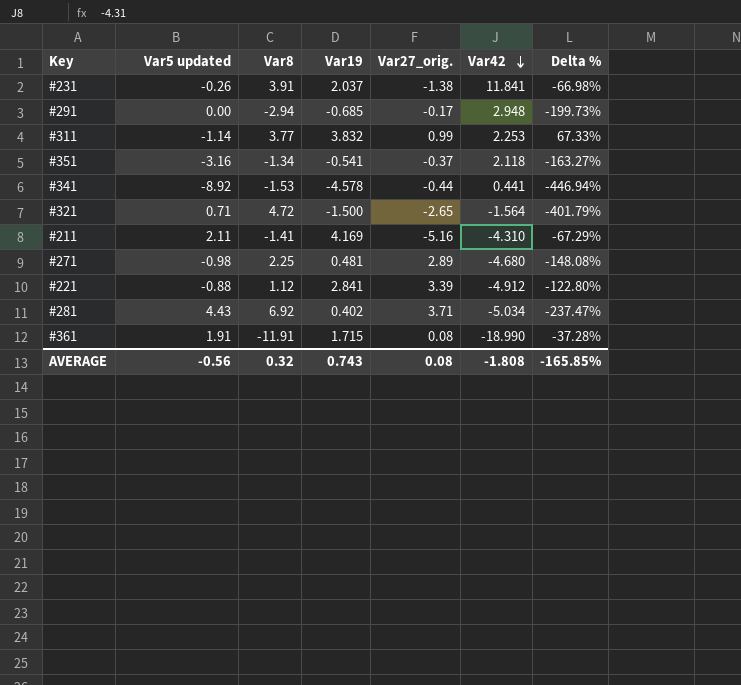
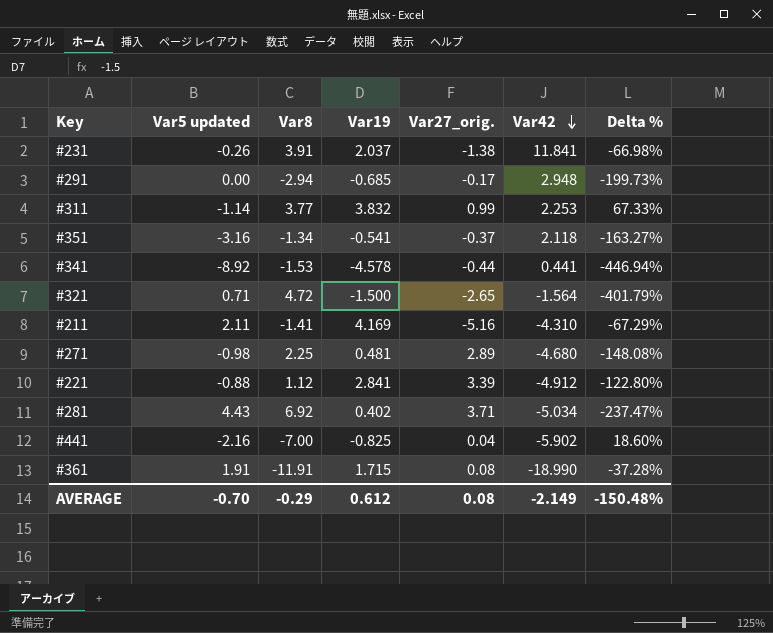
row #441: none -> -2.16 | -7.00 | -0.825 | 0.04 | -5.902 | 18.60%
AVERAGE | Var5 updated: -0.56 -> -0.70
AVERAGE | Var8: 0.32 -> -0.29
AVERAGE | Var19: 0.743 -> 0.612
AVERAGE | Var42: -1.808 -> -2.149
AVERAGE | Delta %: -165.85% -> -150.48%

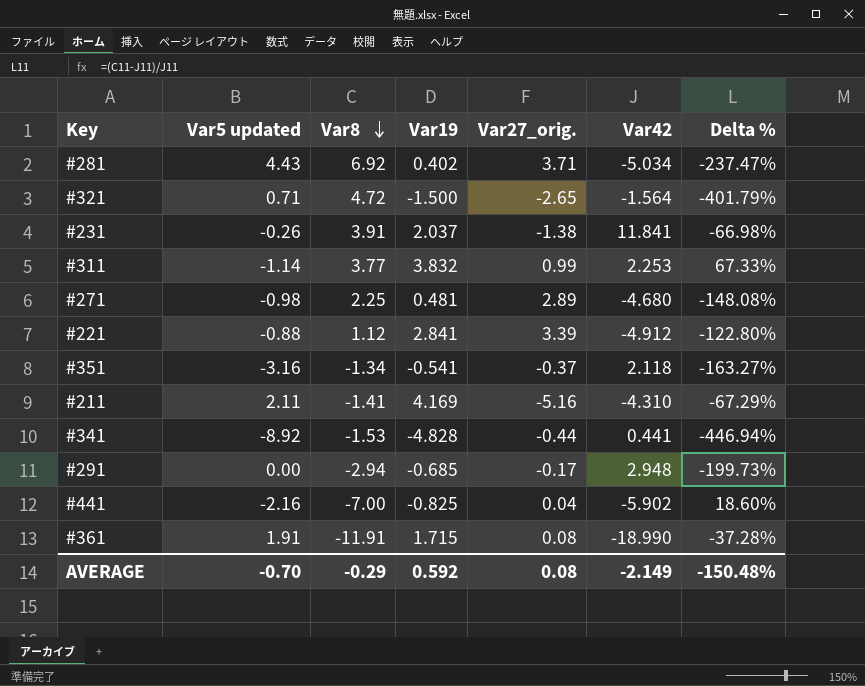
row order: Var42 descending -> Var8 descending
#341 | Var19: -4.578 -> -4.828
AVERAGE | Var19: 0.612 -> 0.592

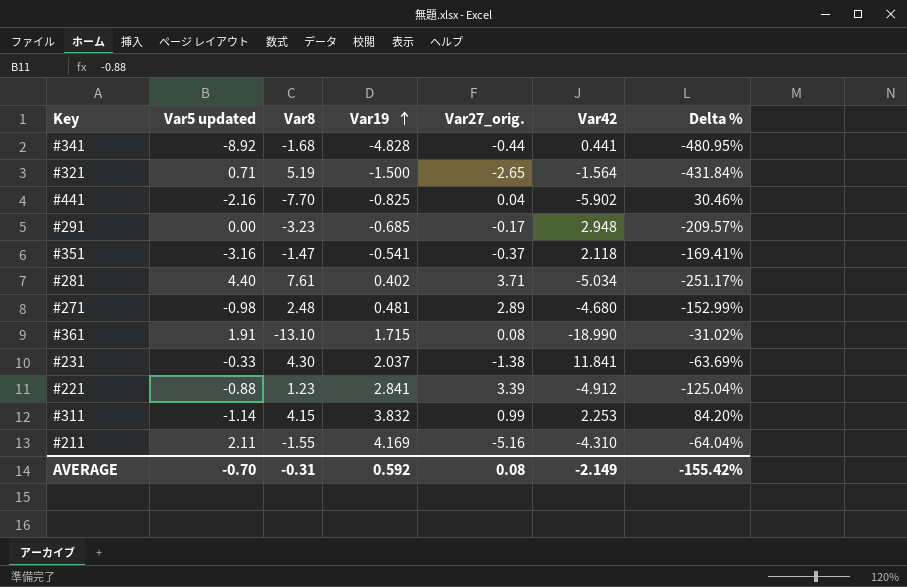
row order: Var8 descending -> Var19 ascending
#341 | Var8: -1.53 -> -1.68
#341 | Delta %: -446.94% -> -480.95%
#321 | Var8: 4.72 -> 5.19
#321 | Delta %: -401.79% -> -431.84%
#441 | Var8: -7.00 -> -7.70
#441 | Delta %: 18.60% -> 30.46%
#291 | Var8: -2.94 -> -3.23
#291 | Delta %: -199.73% -> -209.57%
#351 | Var8: -1.34 -> -1.47
#351 | Delta %: -163.27% -> -169.41%
#281 | Var5 updated: 4.43 -> 4.40
#281 | Var8: 6.92 -> 7.61
#281 | Delta %: -237.47% -> -251.17%
#271 | Var8: 2.25 -> 2.48
#271 | Delta %: -148.08% -> -152.99%
#361 | Var8: -11.91 -> -13.10
#361 | Delta %: -37.28% -> -31.02%
#231 | Var5 updated: -0.26 -> -0.33
#231 | Var8: 3.91 -> 4.30
#231 | Delta %: -66.98% -> -63.69%
#221 | Var8: 1.12 -> 1.23
#221 | Delta %: -122.80% -> -125.04%
#311 | Var8: 3.77 -> 4.15
#311 | Delta %: 67.33% -> 84.20%
#211 | Var8: -1.41 -> -1.55
#211 | Delta %: -67.29% -> -64.04%
AVERAGE | Var8: -0.29 -> -0.31
AVERAGE | Delta %: -150.48% -> -155.42%

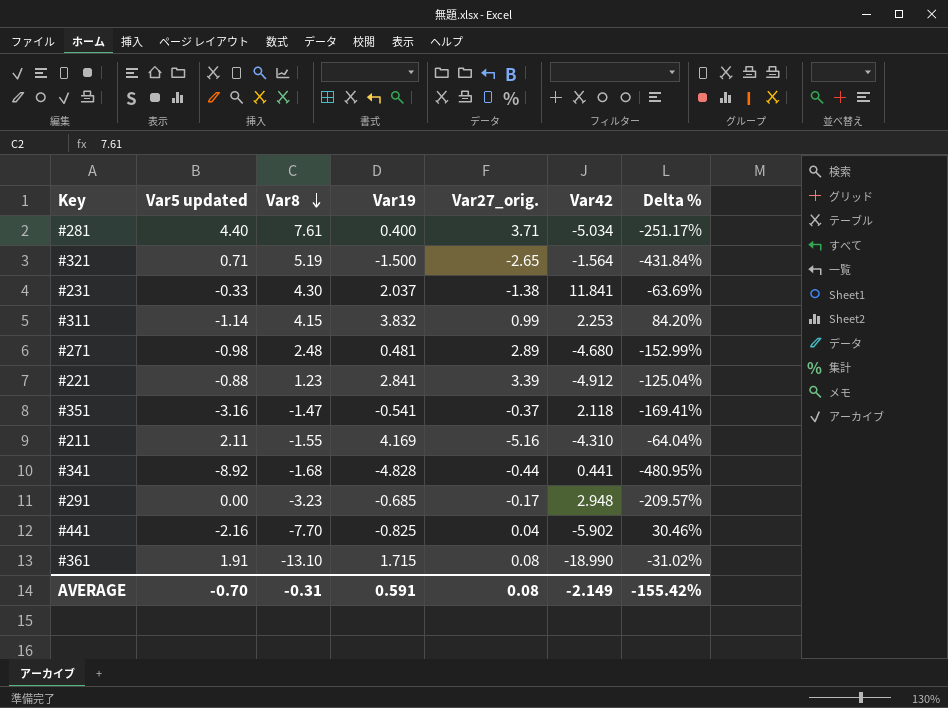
row order: Var19 ascending -> Var8 descending
#281 | Var19: 0.402 -> 0.400
AVERAGE | Var19: 0.592 -> 0.591

